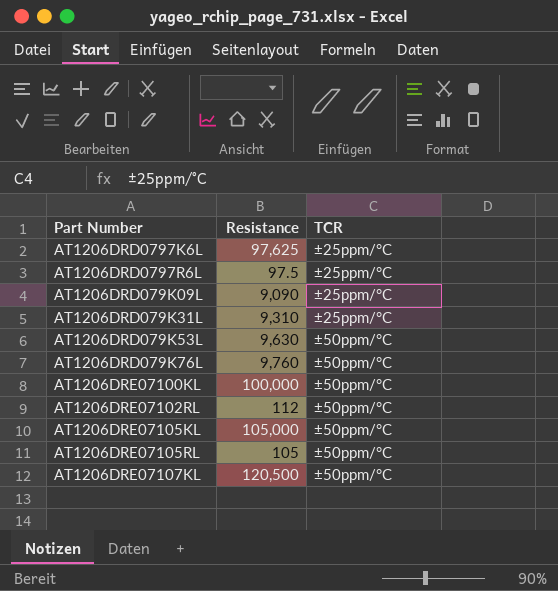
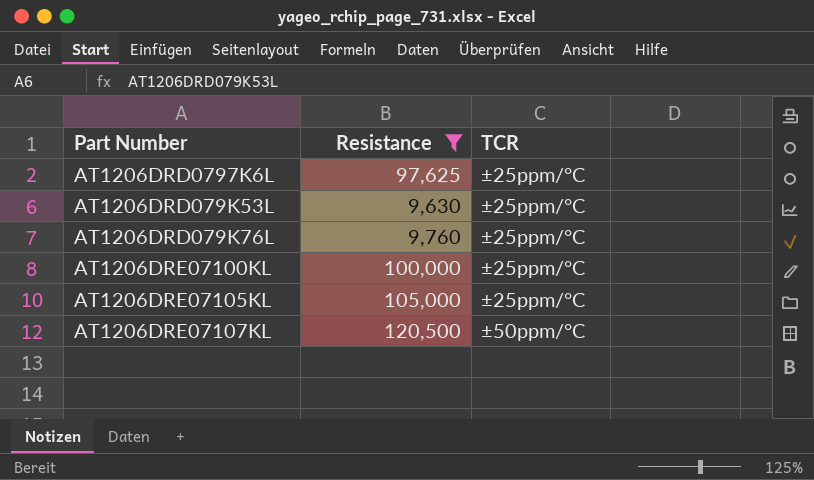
filter: none -> Resistance >= 9,630
AT1206DRD079K53L | TCR: ±50ppm/°C -> ±25ppm/°C
AT1206DRD079K76L | TCR: ±50ppm/°C -> ±25ppm/°C
AT1206DRE07100KL | TCR: ±50ppm/°C -> ±25ppm/°C
AT1206DRE07105KL | TCR: ±50ppm/°C -> ±25ppm/°C

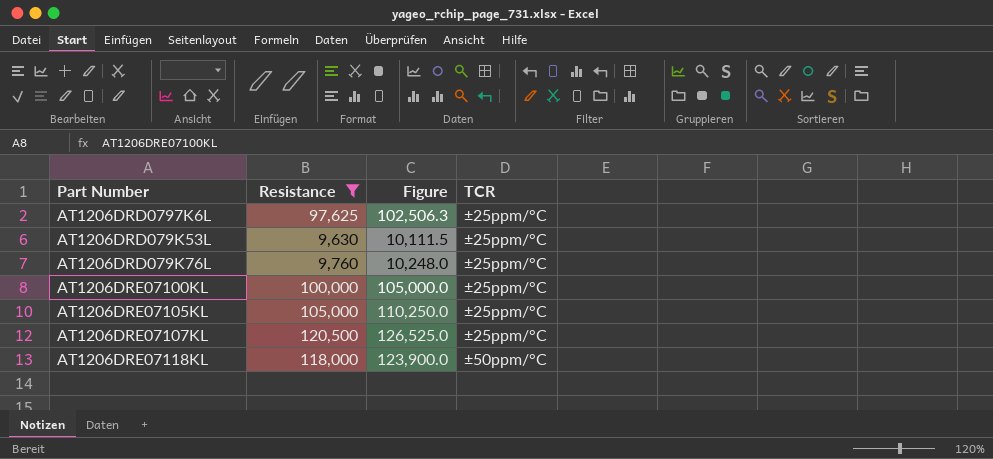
column Figure | formula: none -> [Resistance] * 1.05
AT1206DRE07107KL | TCR: ±50ppm/°C -> ±25ppm/°C
row AT1206DRE07118KL: none -> 118,000 | 123,900.0 | ±50ppm/°C

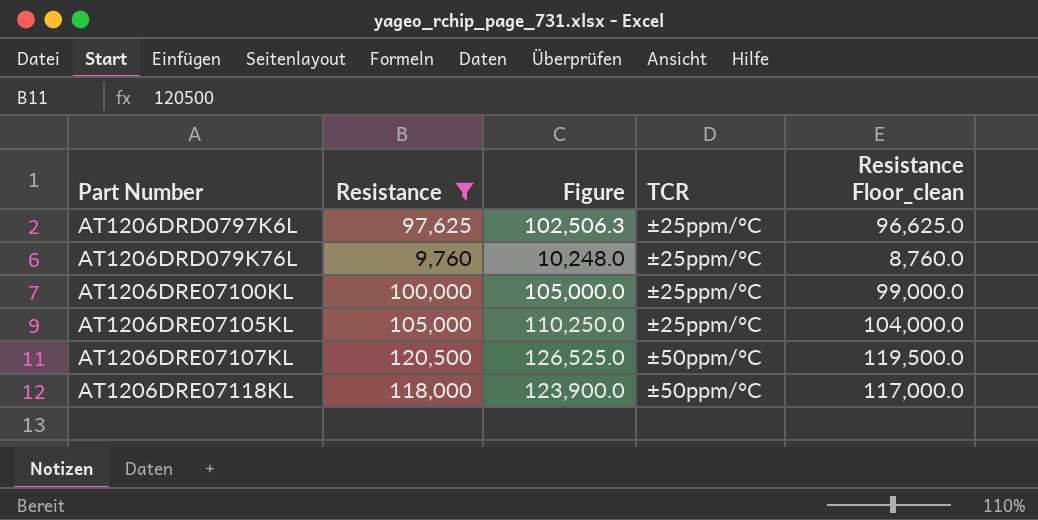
column Resistance Floor_clean | formula: none -> [Resistance] - 1000
row AT1206DRD079K53L: 9,630 | 10,111.5 | ±25ppm/°C -> none
AT1206DRE07107KL | TCR: ±25ppm/°C -> ±50ppm/°C

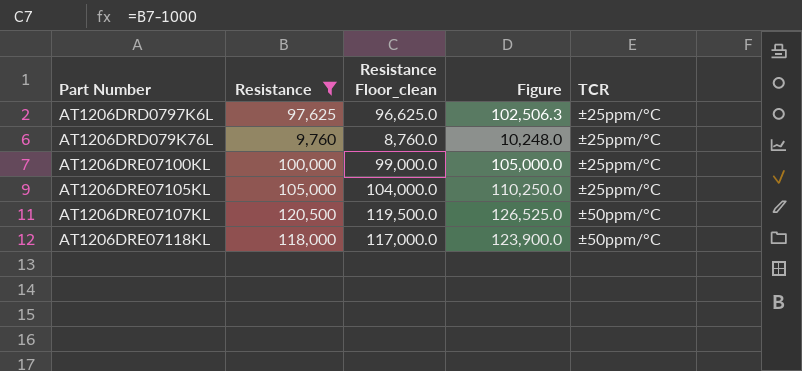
column Resistance Floor_clean | position: 5 -> 3

